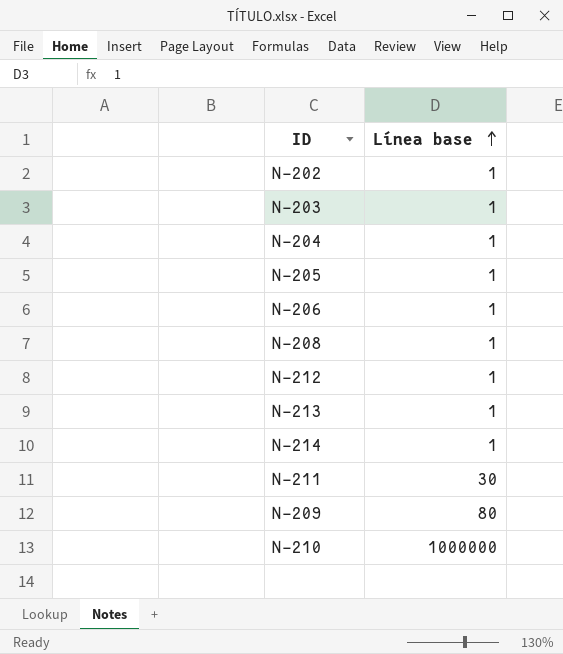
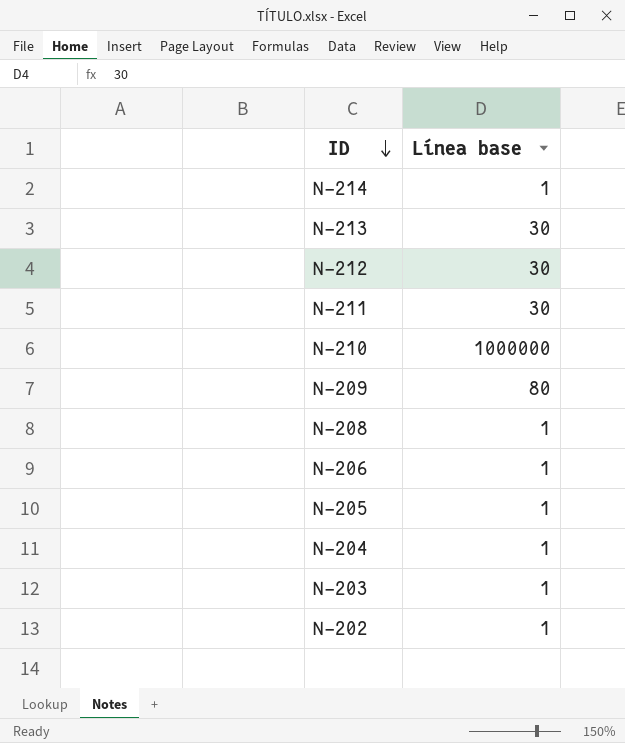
row order: Línea base ascending -> ID descending
N-213 | Línea base: 1 -> 30
N-212 | Línea base: 1 -> 30

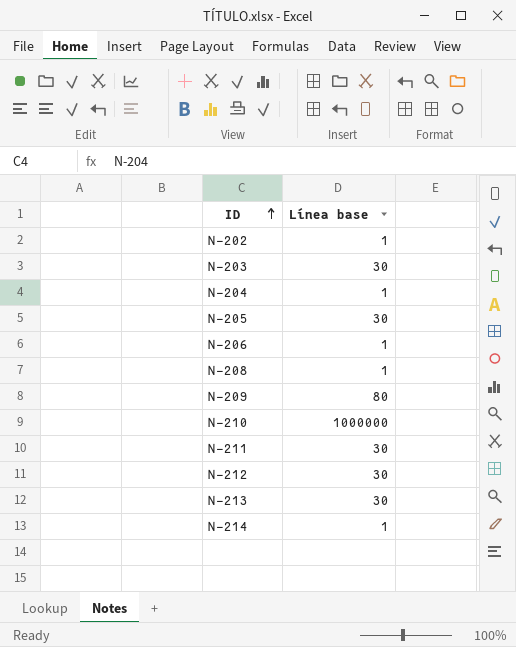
row order: ID descending -> ID ascending
N-203 | Línea base: 1 -> 30
N-205 | Línea base: 1 -> 30

